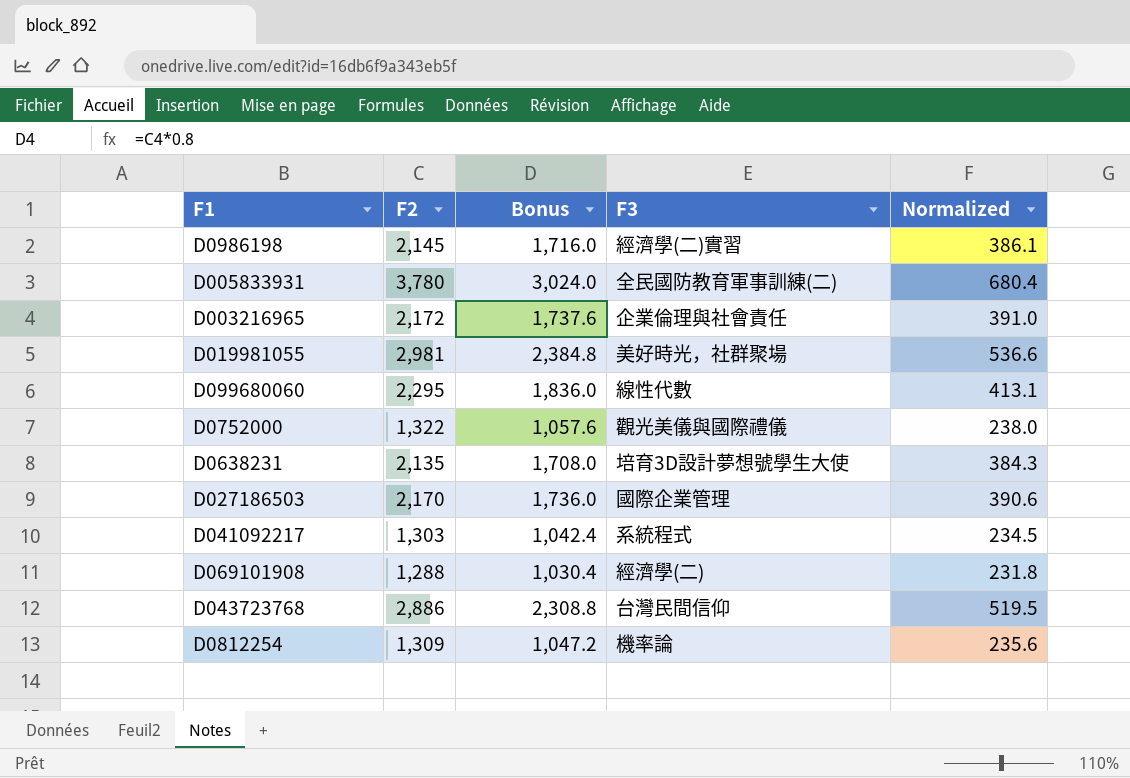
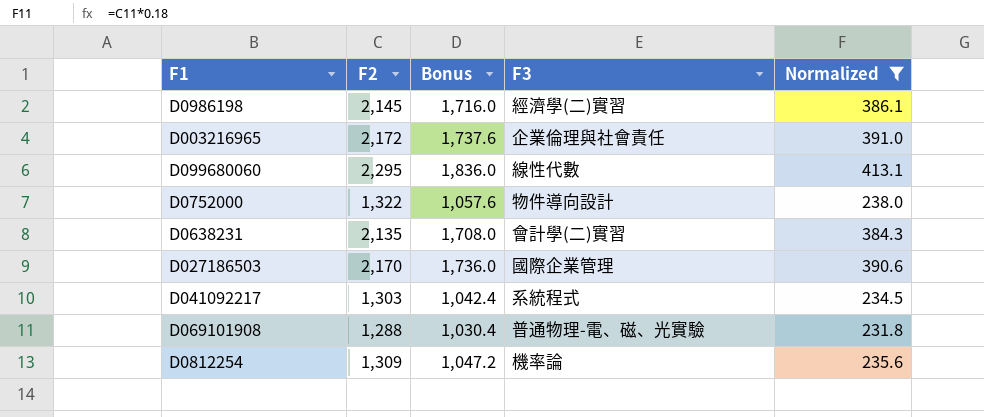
filter: none -> Normalized <= 413.1
D0752000 | F3: 觀光美儀與國際禮儀 -> 物件導向設計
D0638231 | F3: 培育3D設計夢想號學生大使 -> 會計學(二)實習
D069101908 | F3: 經濟學(二) -> 普通物理-電、磁、光實驗

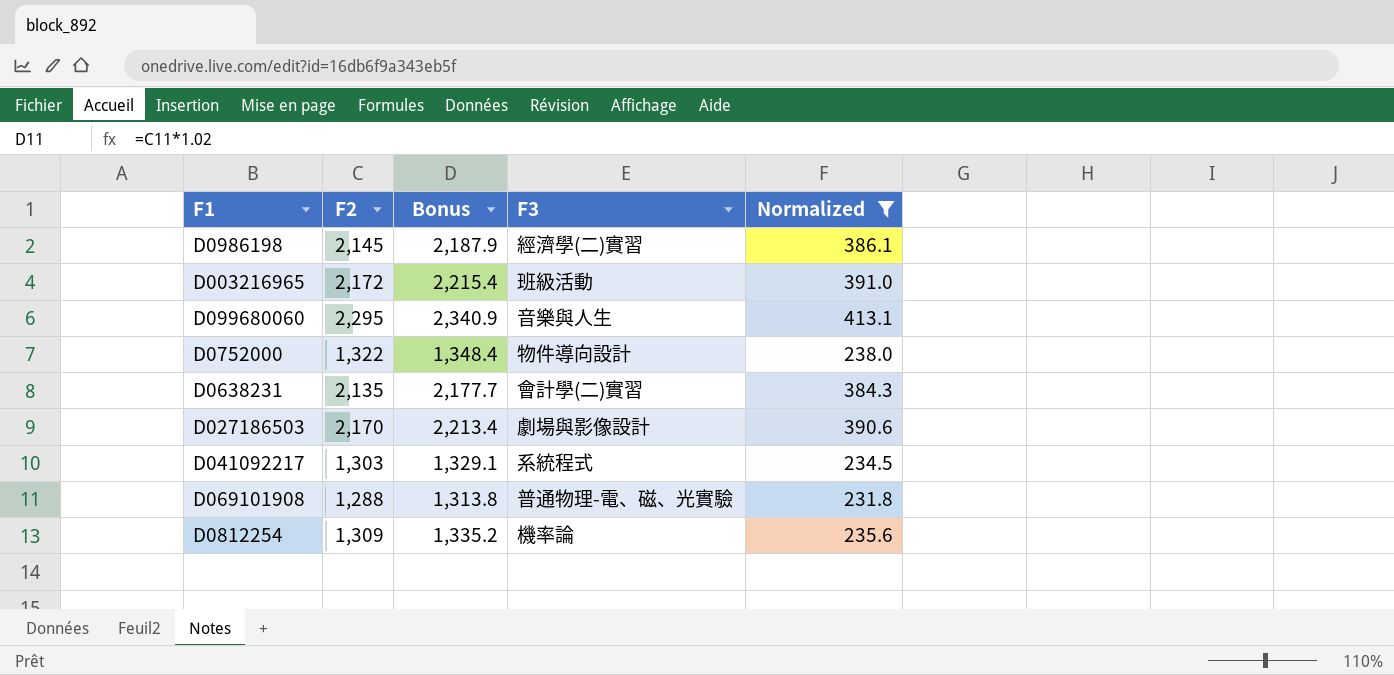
column Bonus | formula: [F2] * 0.8 -> [F2] * 1.02
D003216965 | F3: 企業倫理與社會責任 -> 班級活動
D099680060 | F3: 線性代數 -> 音樂與人生
D027186503 | F3: 國際企業管理 -> 劇場與影像設計

